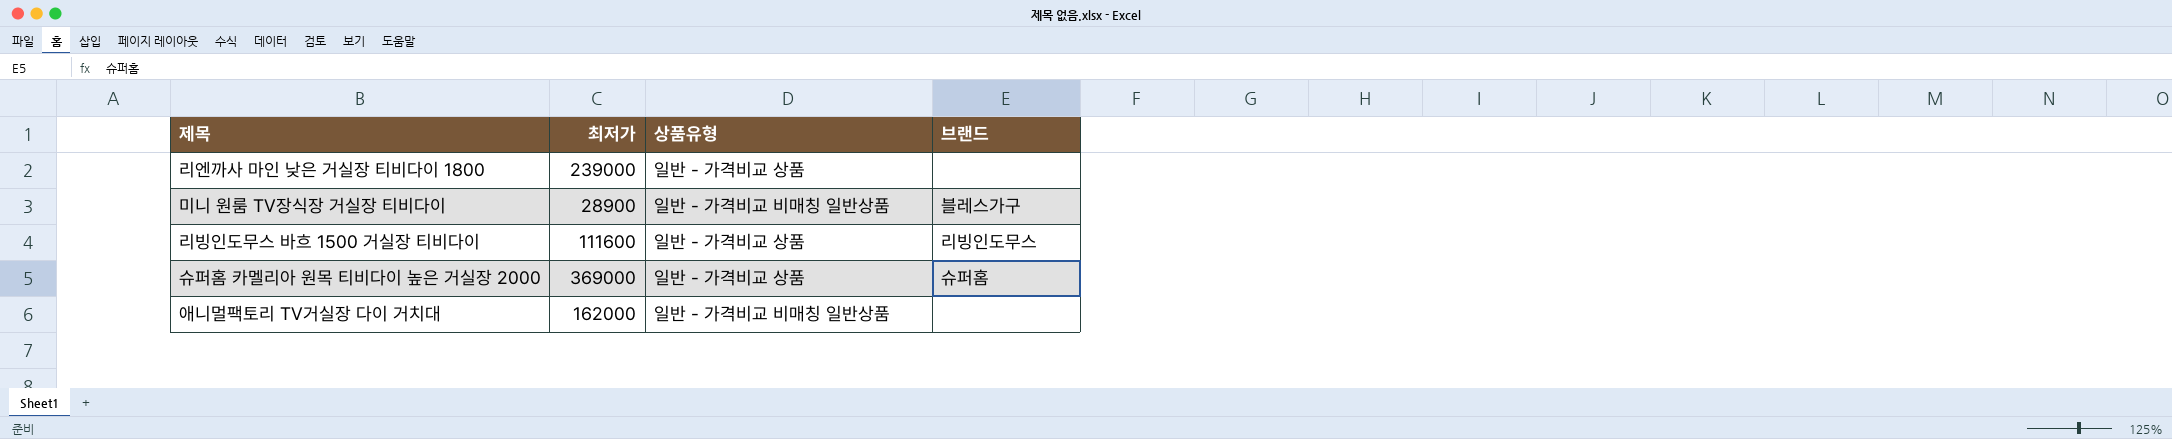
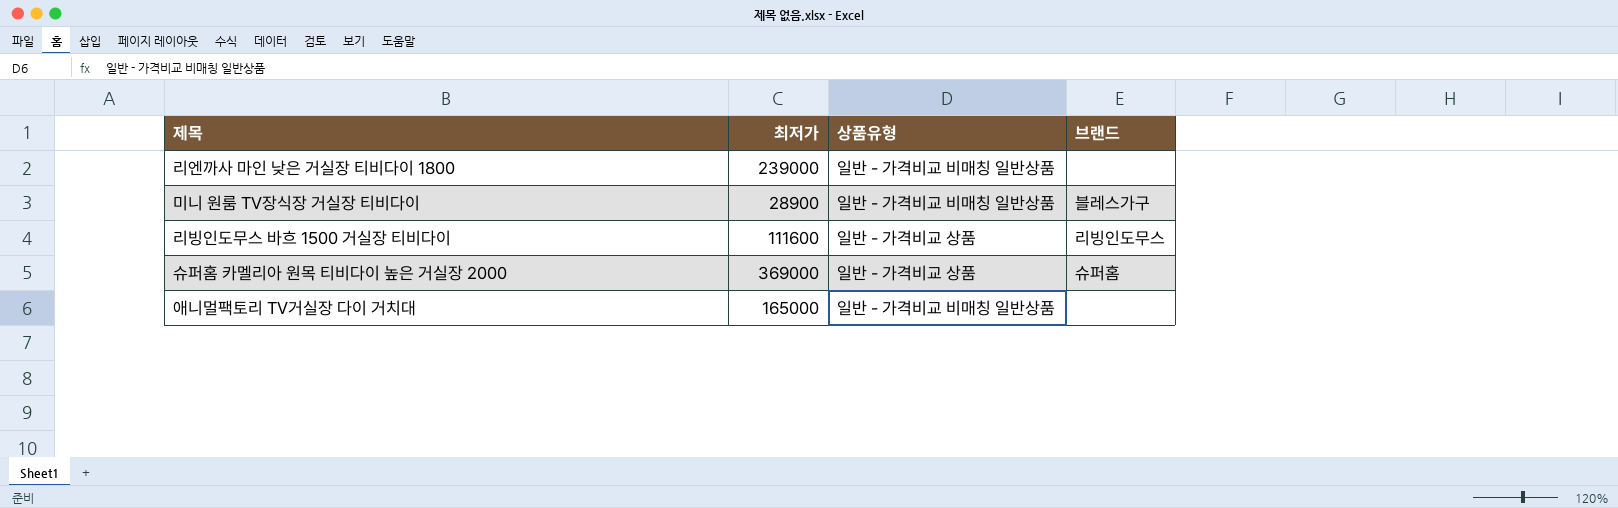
리엔까사 마인 낮은 거실장 티비다이 1800 | 상품유형: 일반 - 가격비교 상품 -> 일반 - 가격비교 비매칭 일반상품
애니멀팩토리 TV거실장 다이 거치대 | 최저가: 162000 -> 165000

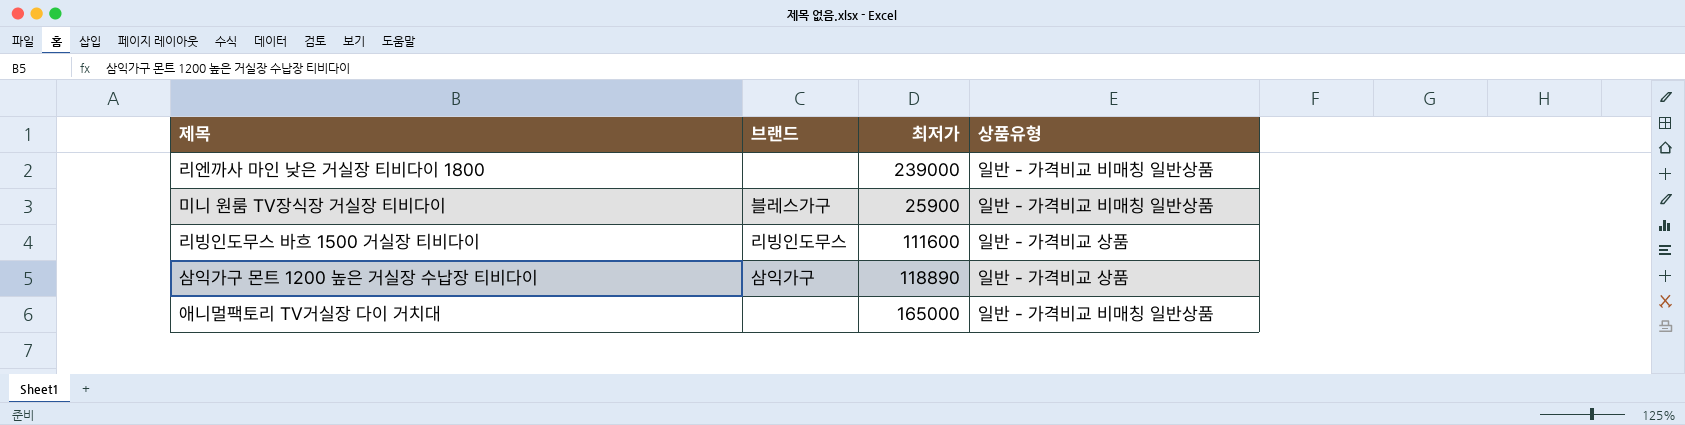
column 브랜드 | position: 4 -> 2
row 슈퍼홈 카멜리아 원목 티비다이 높은 거실장 2000: 369000 | 일반 - 가격비교 상품 | 슈퍼홈 -> none
미니 원룸 TV장식장 거실장 티비다이 | 최저가: 28900 -> 25900
row 삼익가구 몬트 1200 높은 거실장 수납장 티비다이: none -> 삼익가구 | 118890 | 일반 - 가격비교 상품

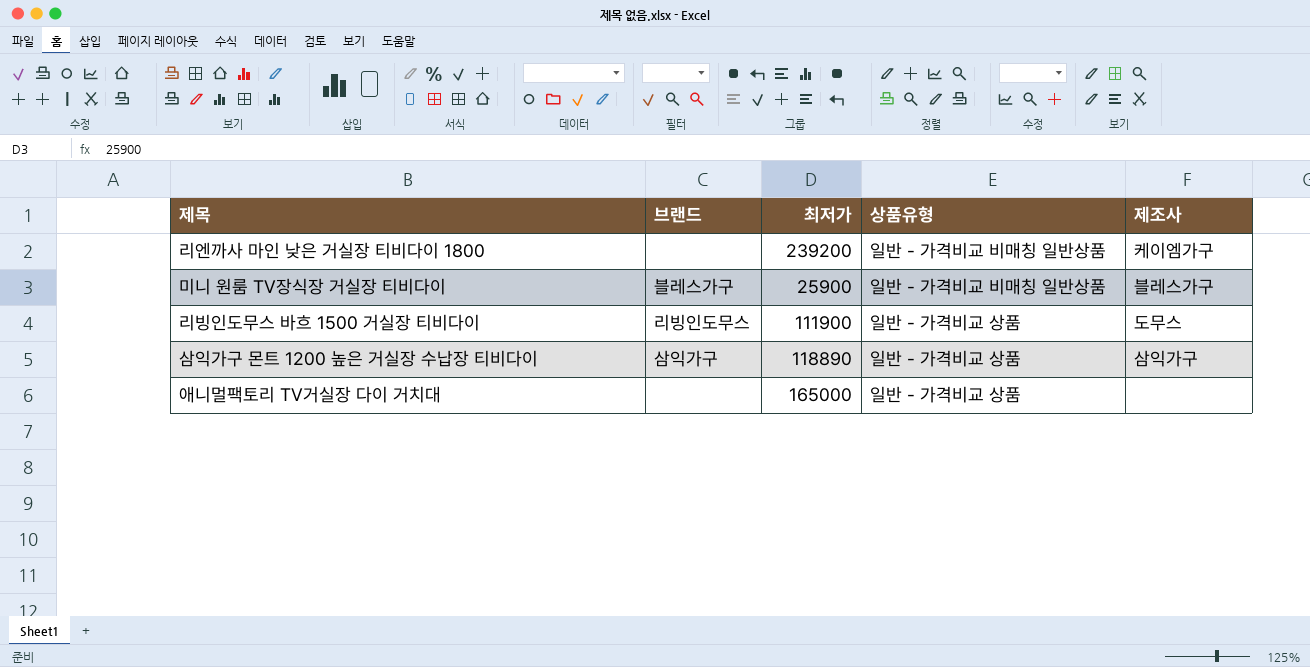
column 제조사 | position: none -> 5
리엔까사 마인 낮은 거실장 티비다이 1800 | 최저가: 239000 -> 239200
리빙인도무스 바흐 1500 거실장 티비다이 | 최저가: 111600 -> 111900
애니멀팩토리 TV거실장 다이 거치대 | 상품유형: 일반 - 가격비교 비매칭 일반상품 -> 일반 - 가격비교 상품

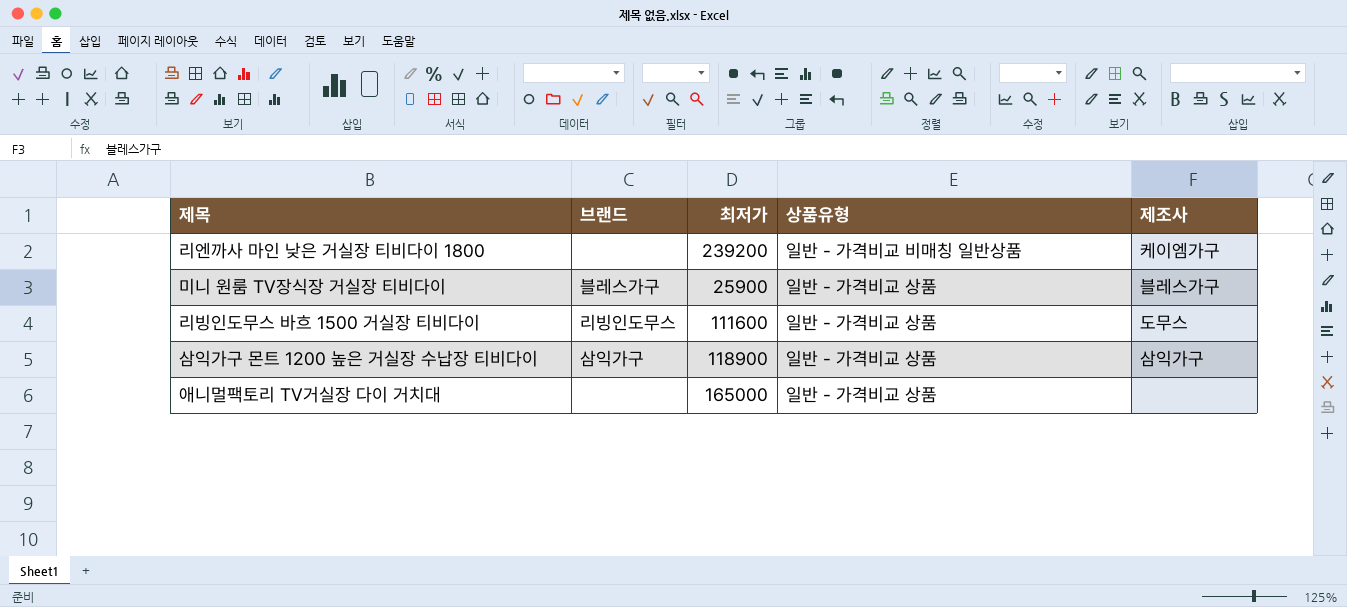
미니 원룸 TV장식장 거실장 티비다이 | 상품유형: 일반 - 가격비교 비매칭 일반상품 -> 일반 - 가격비교 상품
리빙인도무스 바흐 1500 거실장 티비다이 | 최저가: 111900 -> 111600
삼익가구 몬트 1200 높은 거실장 수납장 티비다이 | 최저가: 118890 -> 118900

